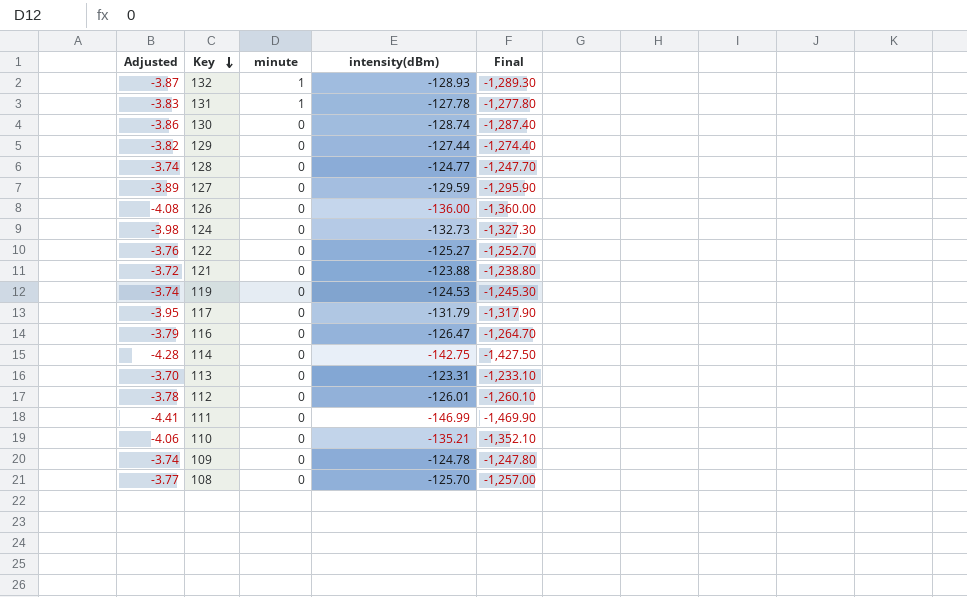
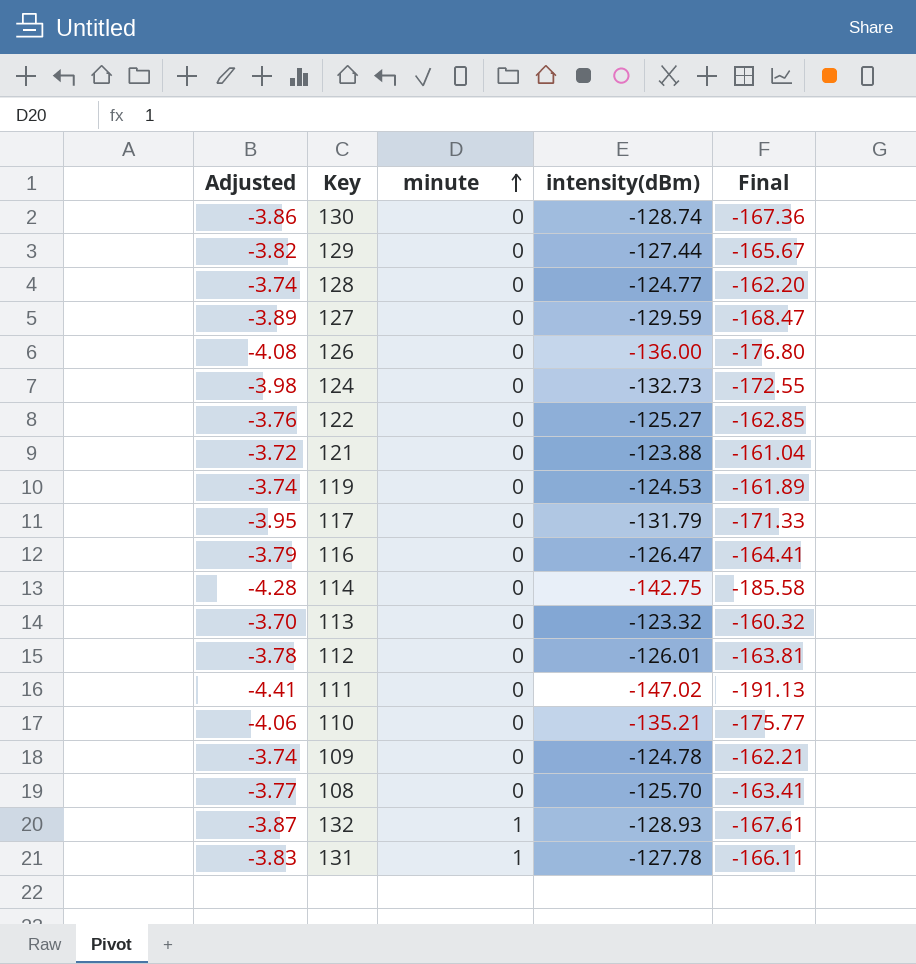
row order: Key descending -> minute ascending
column Final | formula: [intensity(dBm)] * 10 -> [intensity(dBm)] * 1.3
113 | intensity(dBm): -123.31 -> -123.32
111 | intensity(dBm): -146.99 -> -147.02

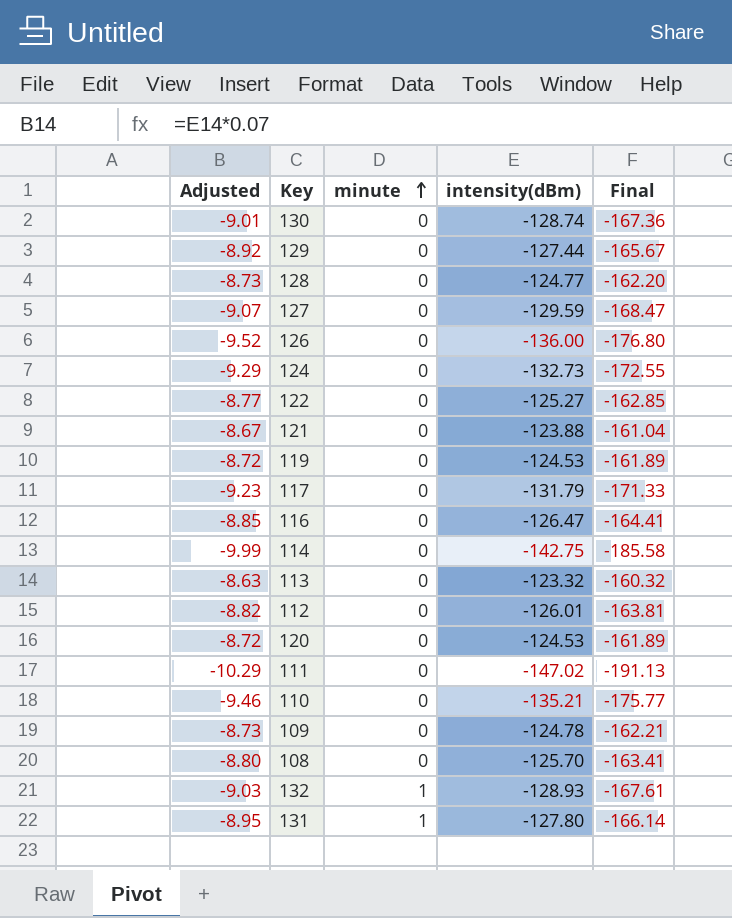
column Adjusted | formula: [intensity(dBm)] * 0.03 -> [intensity(dBm)] * 0.07
row 120: none -> -8.72 | 0 | -124.53 | -161.89
131 | intensity(dBm): -127.78 -> -127.80
131 | Final: -166.11 -> -166.14

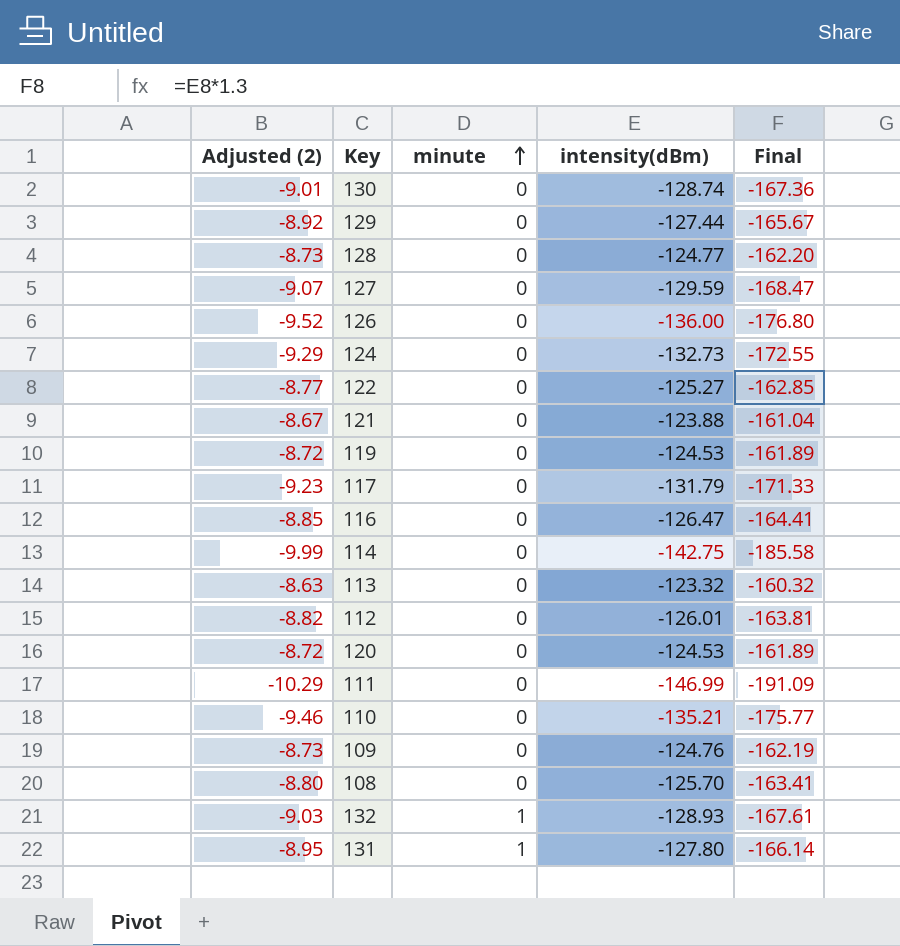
column name: Adjusted -> Adjusted (2)
111 | intensity(dBm): -147.02 -> -146.99
111 | Final: -191.13 -> -191.09
109 | intensity(dBm): -124.78 -> -124.76
109 | Final: -162.21 -> -162.19

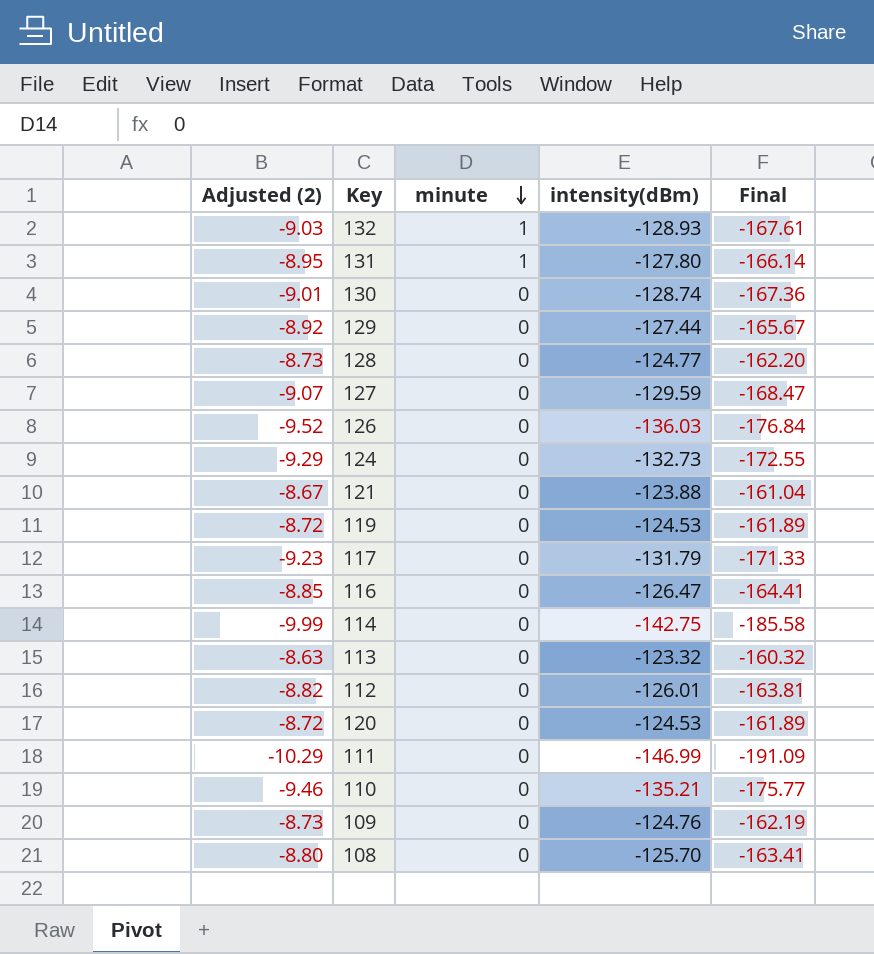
row order: minute ascending -> minute descending
row 122: -8.77 | 0 | -125.27 | -162.85 -> none
126 | intensity(dBm): -136.00 -> -136.03
126 | Final: -176.80 -> -176.84

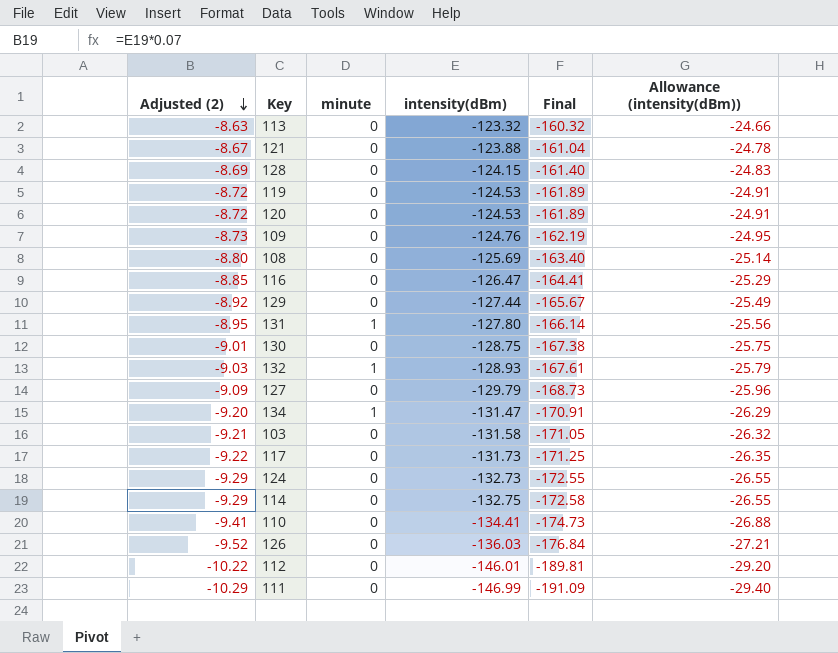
row order: minute descending -> Adjusted (2) descending
column Allowance (intensity(dBm)) | formula: none -> [intensity(dBm)] * 0.2
128 | Adjusted (2): -8.73 -> -8.69
128 | intensity(dBm): -124.77 -> -124.15
128 | Final: -162.20 -> -161.40
108 | intensity(dBm): -125.70 -> -125.69
108 | Final: -163.41 -> -163.40
130 | intensity(dBm): -128.74 -> -128.75
130 | Final: -167.36 -> -167.38
127 | Adjusted (2): -9.07 -> -9.09
127 | intensity(dBm): -129.59 -> -129.79
127 | Final: -168.47 -> -168.73
row 134: none -> -9.20 | 1 | -131.47 | -170.91 | -26.29
row 103: none -> -9.21 | 0 | -131.58 | -171.05 | -26.32
117 | Adjusted (2): -9.23 -> -9.22
117 | intensity(dBm): -131.79 -> -131.73
117 | Final: -171.33 -> -171.25
114 | Adjusted (2): -9.99 -> -9.29
114 | intensity(dBm): -142.75 -> -132.75
114 | Final: -185.58 -> -172.58
110 | Adjusted (2): -9.46 -> -9.41
110 | intensity(dBm): -135.21 -> -134.41
110 | Final: -175.77 -> -174.73
112 | Adjusted (2): -8.82 -> -10.22
112 | intensity(dBm): -126.01 -> -146.01
112 | Final: -163.81 -> -189.81

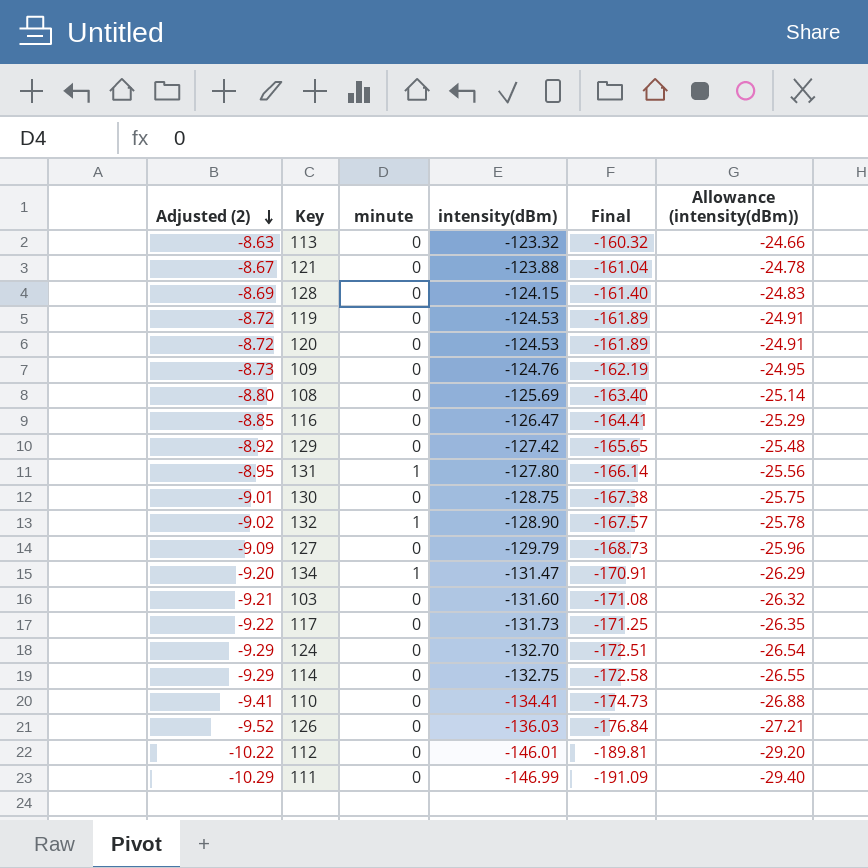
129 | intensity(dBm): -127.44 -> -127.42
129 | Final: -165.67 -> -165.65
129 | Allowance (intensity(dBm)): -25.49 -> -25.48
132 | Adjusted (2): -9.03 -> -9.02
132 | intensity(dBm): -128.93 -> -128.90
132 | Final: -167.61 -> -167.57
132 | Allowance (intensity(dBm)): -25.79 -> -25.78
103 | intensity(dBm): -131.58 -> -131.60
103 | Final: -171.05 -> -171.08
124 | intensity(dBm): -132.73 -> -132.70
124 | Final: -172.55 -> -172.51
124 | Allowance (intensity(dBm)): -26.55 -> -26.54

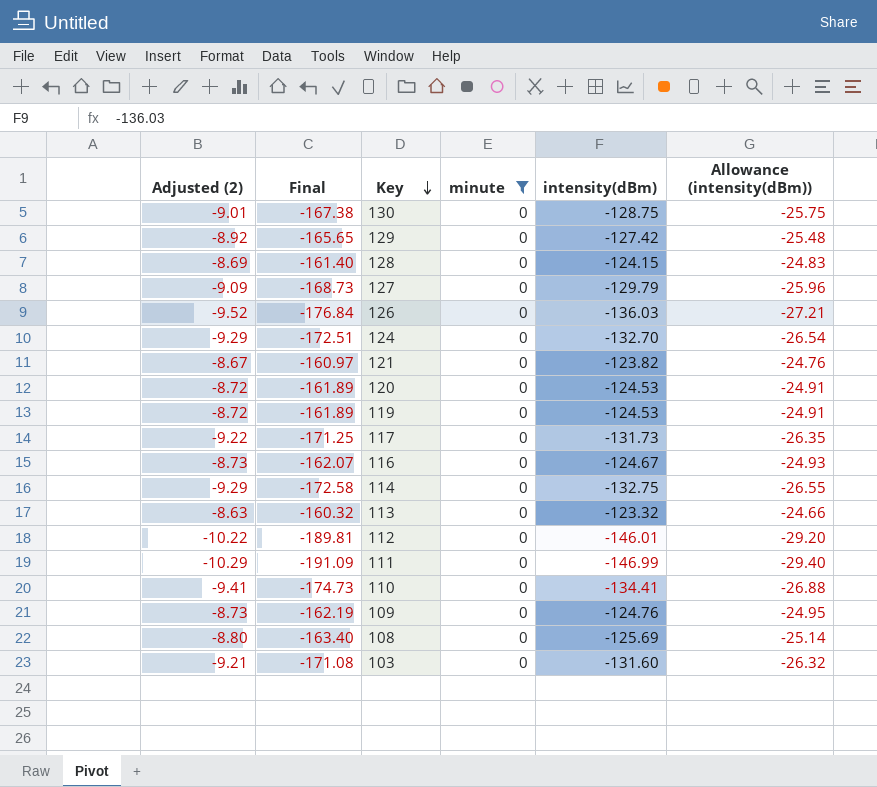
filter: none -> minute = 0
row order: Adjusted (2) descending -> Key descending
column Final | position: 5 -> 2
121 | Final: -161.04 -> -160.97
121 | intensity(dBm): -123.88 -> -123.82
121 | Allowance (intensity(dBm)): -24.78 -> -24.76
116 | Adjusted (2): -8.85 -> -8.73
116 | Final: -164.41 -> -162.07
116 | intensity(dBm): -126.47 -> -124.67
116 | Allowance (intensity(dBm)): -25.29 -> -24.93

